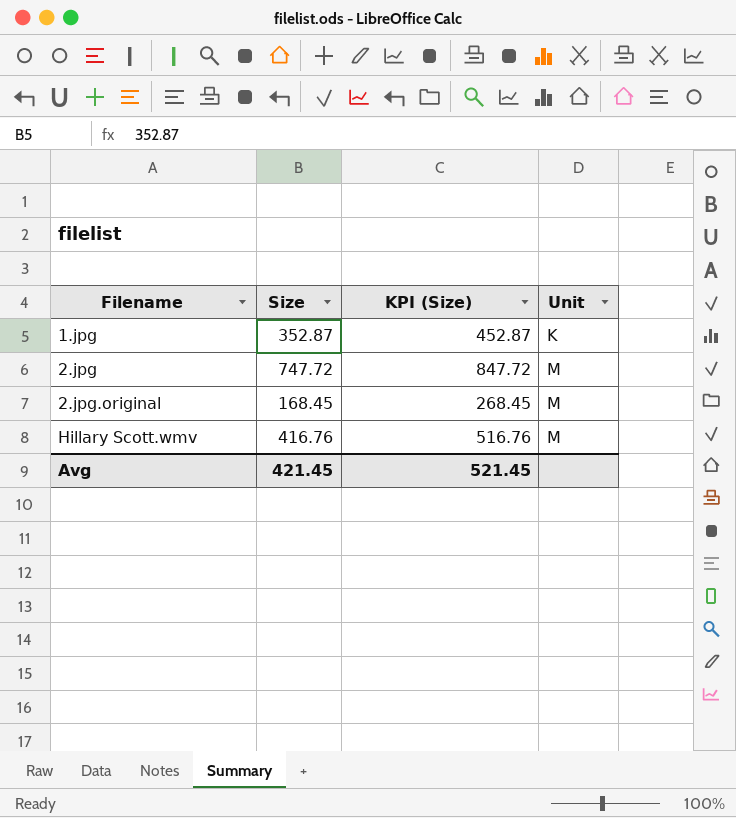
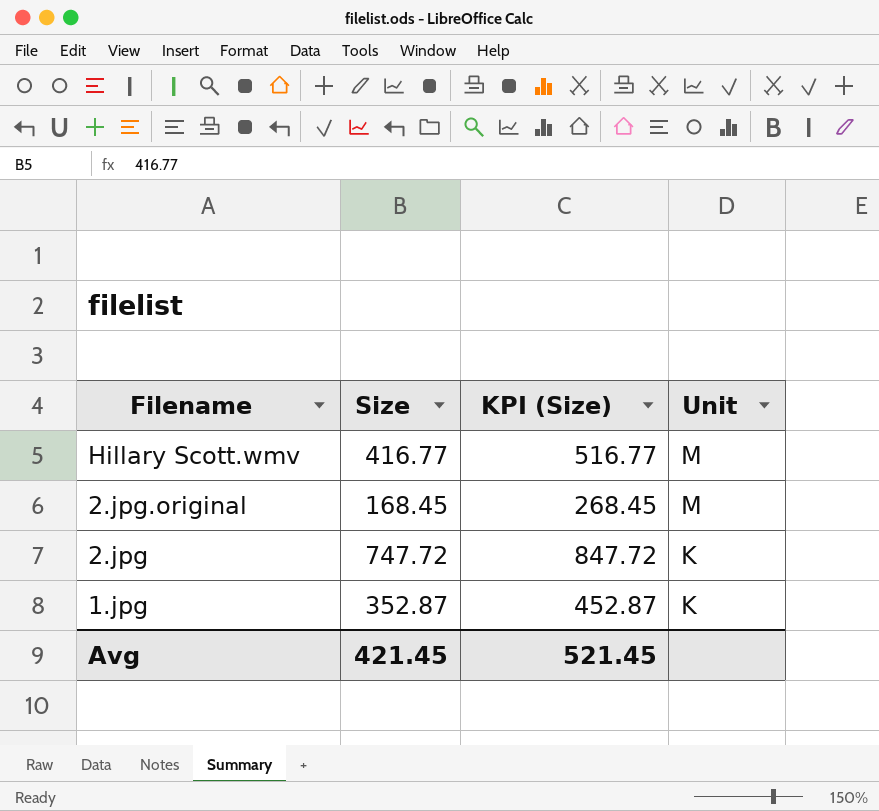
row order: Filename ascending -> Filename descending
Hillary Scott.wmv | Size: 416.76 -> 416.77
Hillary Scott.wmv | KPI (Size): 516.76 -> 516.77
2.jpg | Unit: M -> K

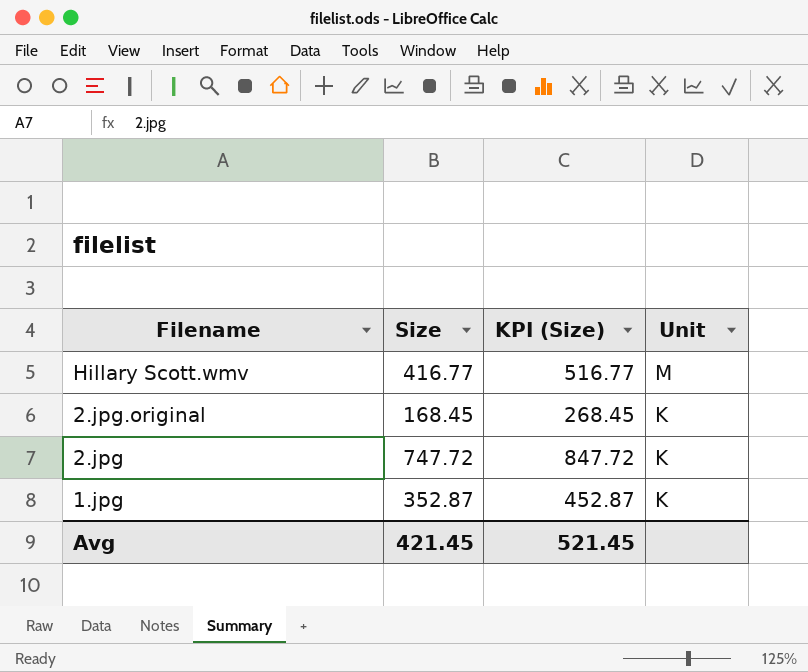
2.jpg.original | Unit: M -> K

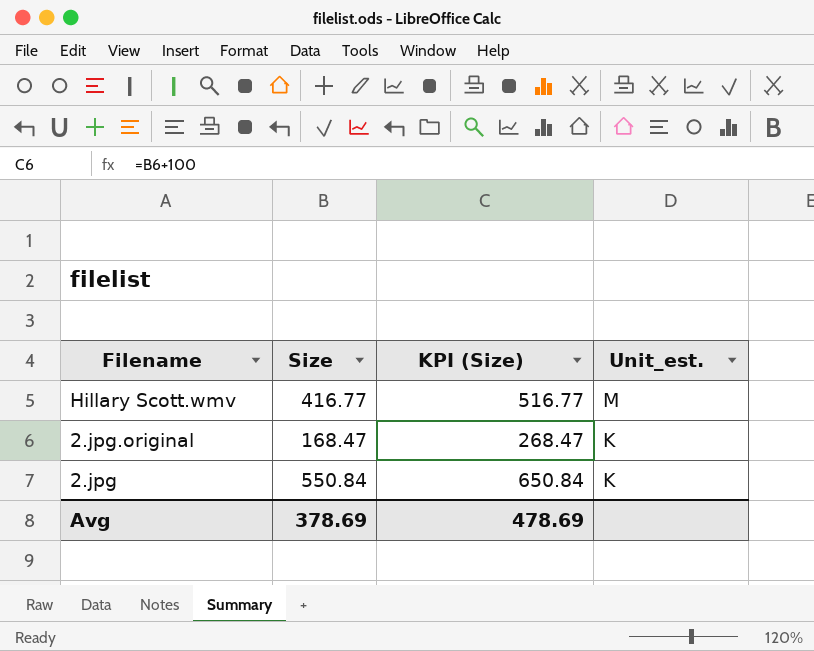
column name: Unit -> Unit_est.
row 1.jpg: 352.87 | 452.87 | K -> none
2.jpg.original | Size: 168.45 -> 168.47
2.jpg.original | KPI (Size): 268.45 -> 268.47
2.jpg | Size: 747.72 -> 550.84
2.jpg | KPI (Size): 847.72 -> 650.84
Avg | Size: 421.45 -> 378.69
Avg | KPI (Size): 521.45 -> 478.69

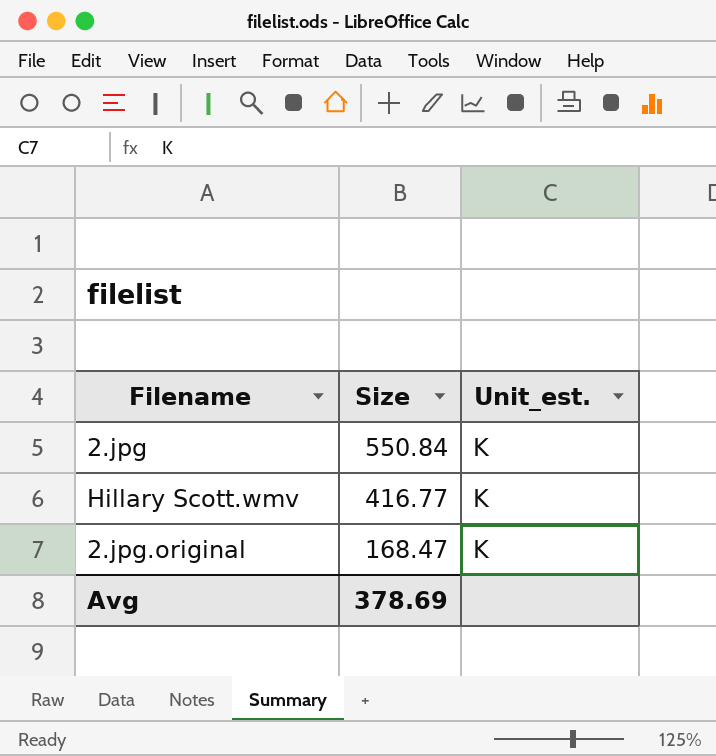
row order: Filename descending -> Size descending
column KPI (Size) | formula: [Size] + 100 -> none
Hillary Scott.wmv | Unit_est.: M -> K

